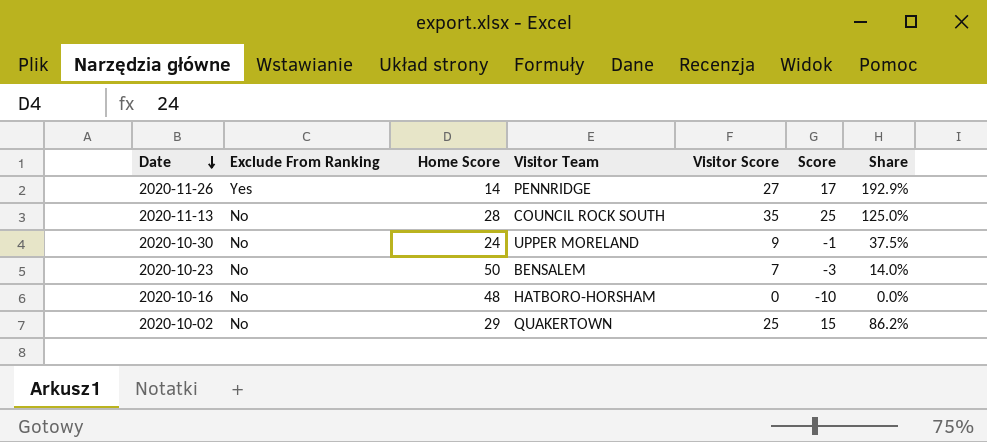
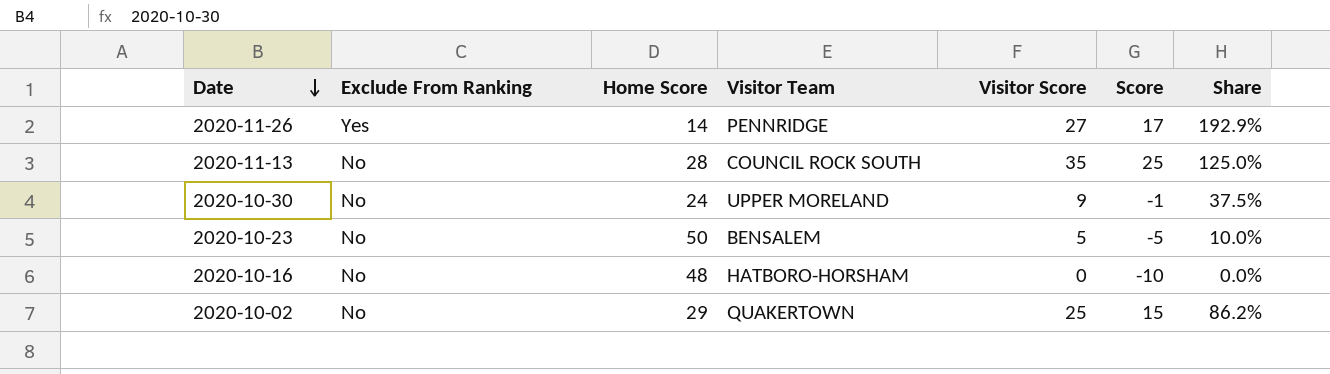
2020-10-23 | Visitor Score: 7 -> 5
2020-10-23 | Score: -3 -> -5
2020-10-23 | Share: 14.0% -> 10.0%

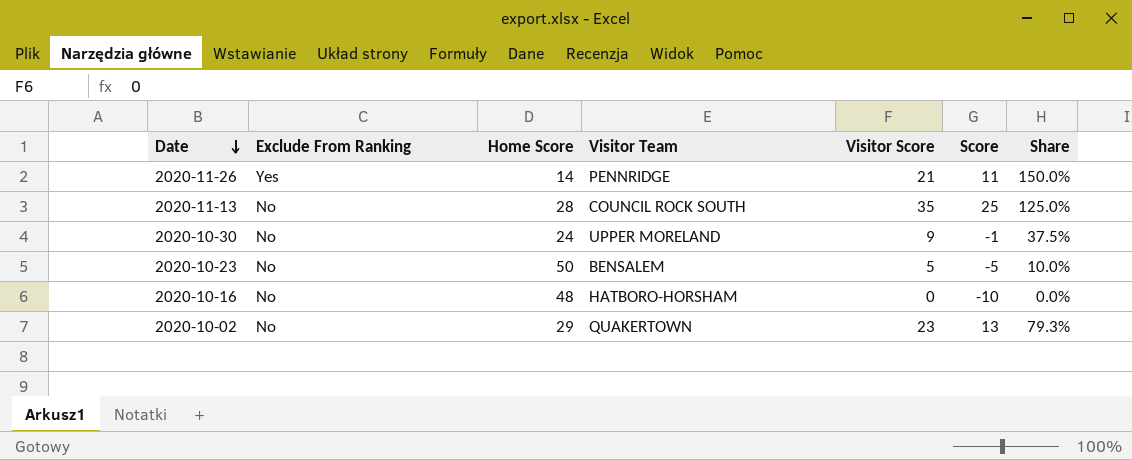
2020-11-26 | Visitor Score: 27 -> 21
2020-11-26 | Score: 17 -> 11
2020-11-26 | Share: 192.9% -> 150.0%
2020-10-02 | Visitor Score: 25 -> 23
2020-10-02 | Score: 15 -> 13
2020-10-02 | Share: 86.2% -> 79.3%

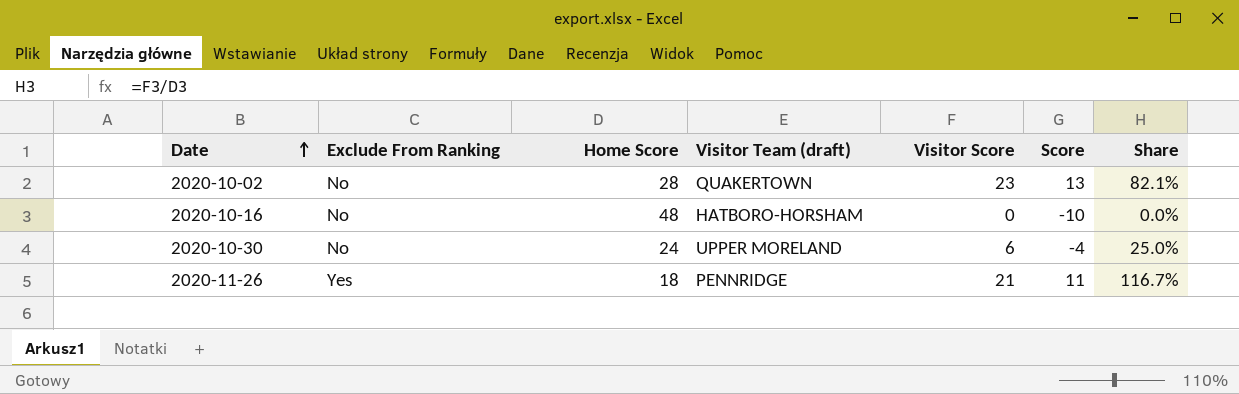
row order: Date descending -> Date ascending
column name: Visitor Team -> Visitor Team (draft)
row 2020-11-13: No | 28 | COUNCIL ROCK SOUTH | 35 | 25 | 125.0% -> none
row 2020-10-23: No | 50 | BENSALEM | 5 | -5 | 10.0% -> none
2020-10-02 | Home Score: 29 -> 28
2020-10-02 | Share: 79.3% -> 82.1%
2020-10-30 | Visitor Score: 9 -> 6
2020-10-30 | Score: -1 -> -4
2020-10-30 | Share: 37.5% -> 25.0%
2020-11-26 | Home Score: 14 -> 18
2020-11-26 | Share: 150.0% -> 116.7%

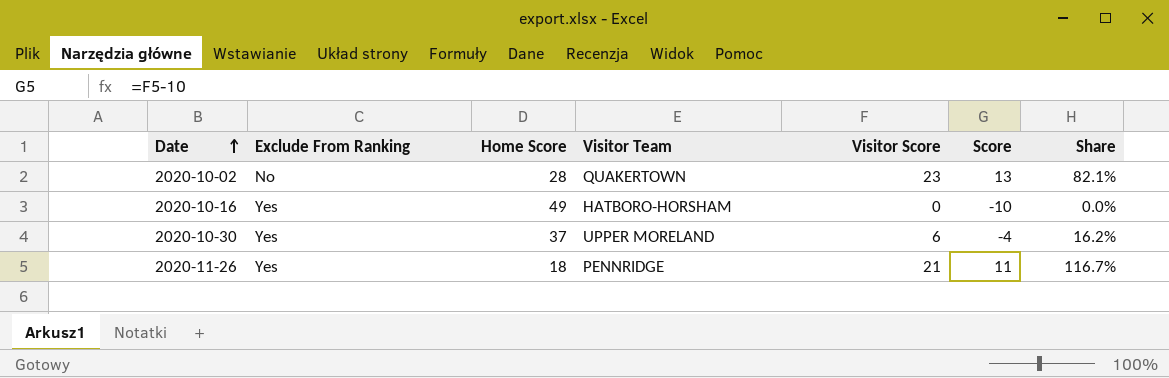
column name: Visitor Team (draft) -> Visitor Team
2020-10-16 | Exclude From Ranking: No -> Yes
2020-10-16 | Home Score: 48 -> 49
2020-10-30 | Exclude From Ranking: No -> Yes
2020-10-30 | Home Score: 24 -> 37
2020-10-30 | Share: 25.0% -> 16.2%

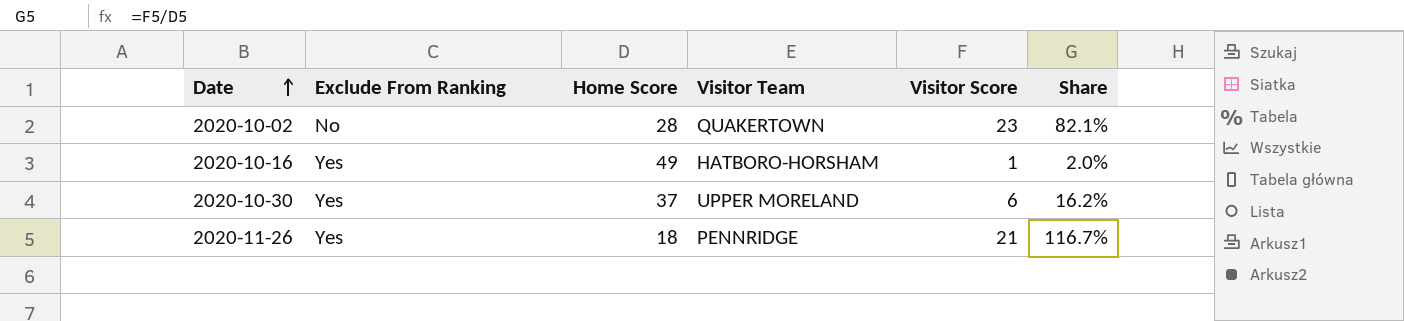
column Score | formula: [Visitor Score] - 10 -> none
2020-10-16 | Visitor Score: 0 -> 1
2020-10-16 | Share: 0.0% -> 2.0%

